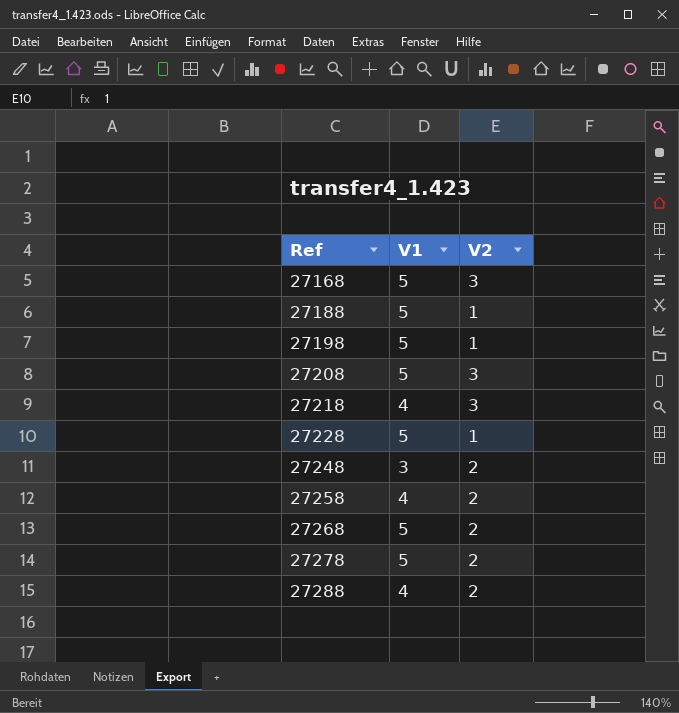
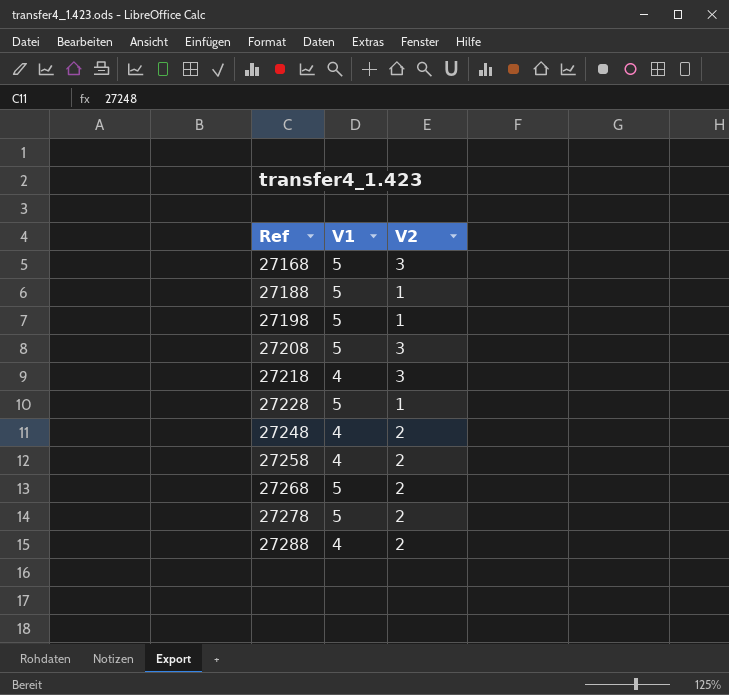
27248 | V1: 3 -> 4

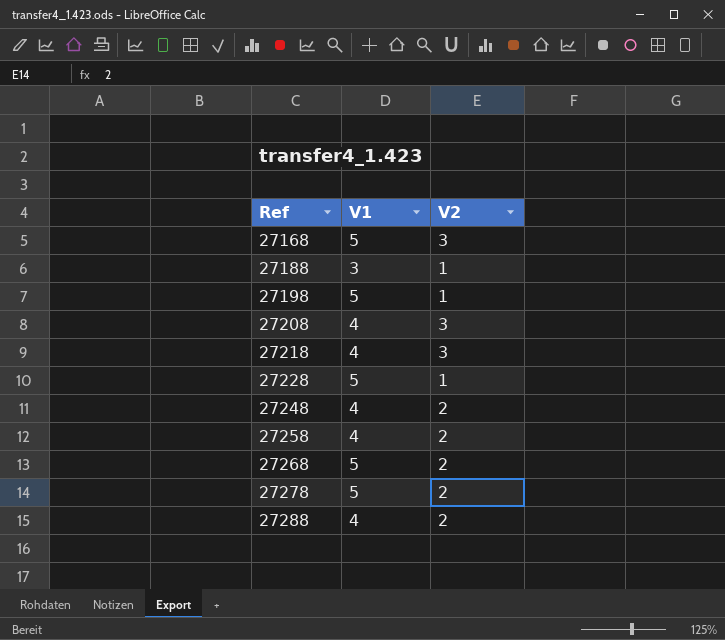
27188 | V1: 5 -> 3
27208 | V1: 5 -> 4

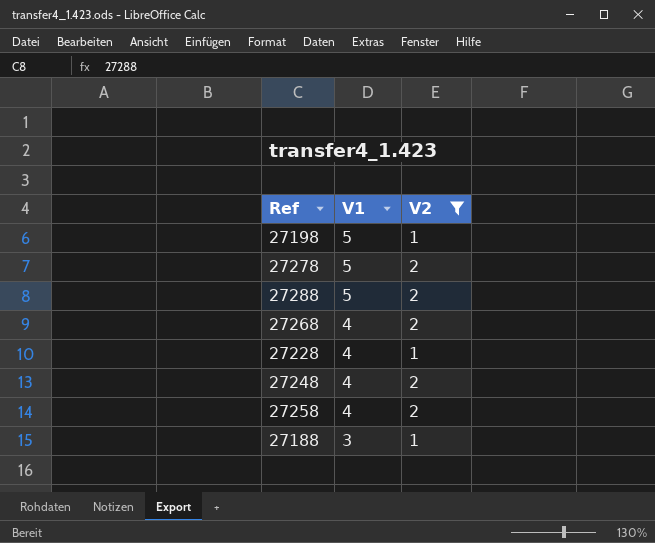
filter: none -> V2 != 3
row order: Ref ascending -> V1 descending
27288 | V1: 4 -> 5
27268 | V1: 5 -> 4
27228 | V1: 5 -> 4

